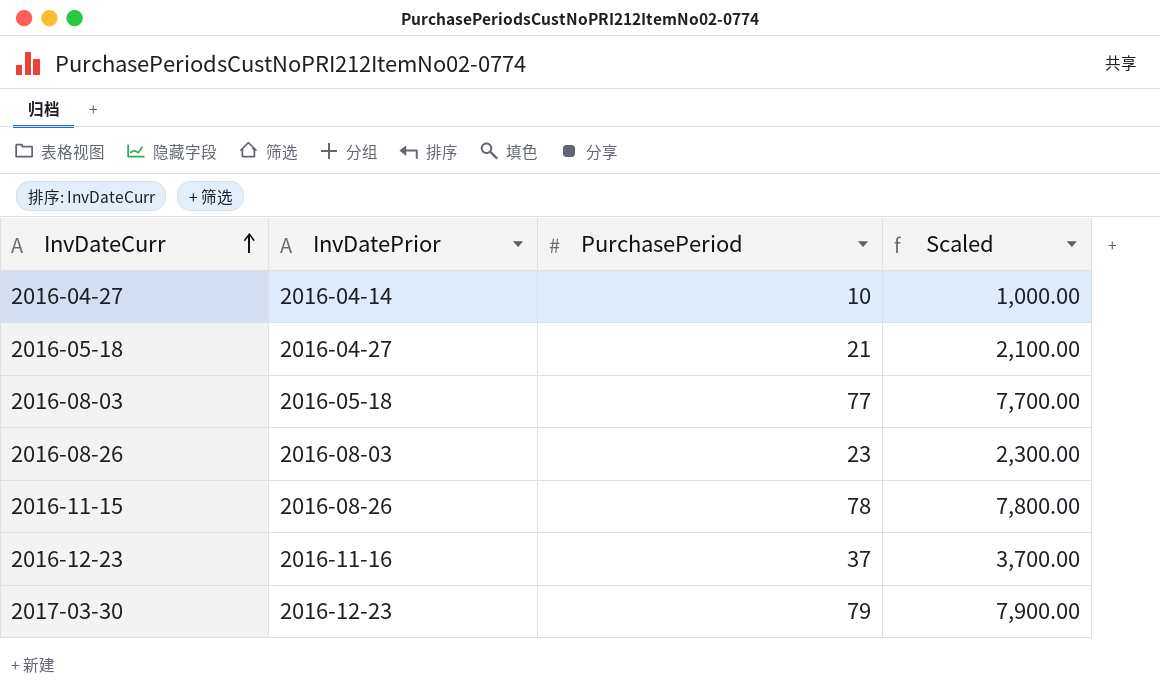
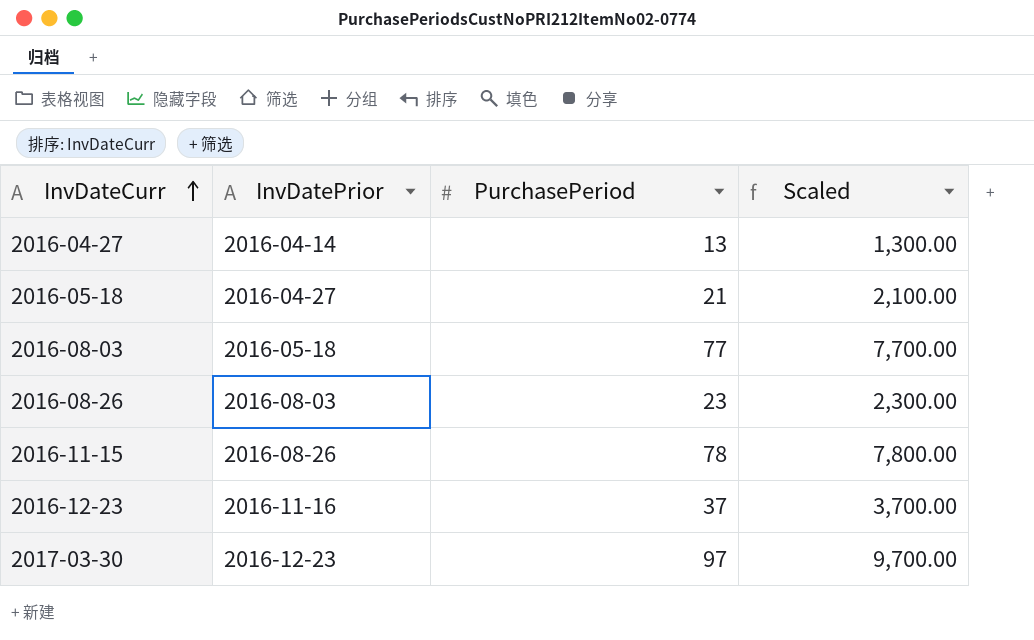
2016-04-27 | PurchasePeriod: 10 -> 13
2016-04-27 | Scaled: 1,000.00 -> 1,300.00
2017-03-30 | PurchasePeriod: 79 -> 97
2017-03-30 | Scaled: 7,900.00 -> 9,700.00

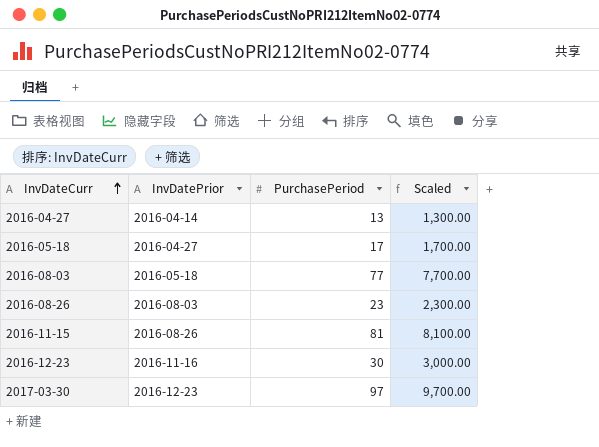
2016-05-18 | PurchasePeriod: 21 -> 17
2016-05-18 | Scaled: 2,100.00 -> 1,700.00
2016-11-15 | PurchasePeriod: 78 -> 81
2016-11-15 | Scaled: 7,800.00 -> 8,100.00
2016-12-23 | PurchasePeriod: 37 -> 30
2016-12-23 | Scaled: 3,700.00 -> 3,000.00

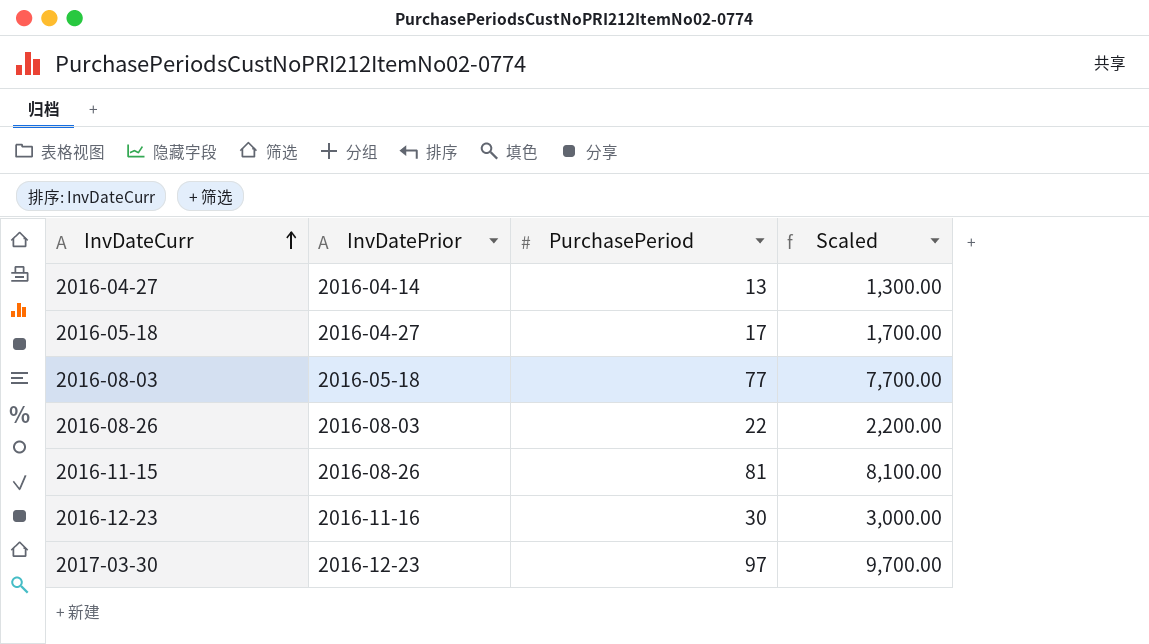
2016-08-26 | PurchasePeriod: 23 -> 22
2016-08-26 | Scaled: 2,300.00 -> 2,200.00

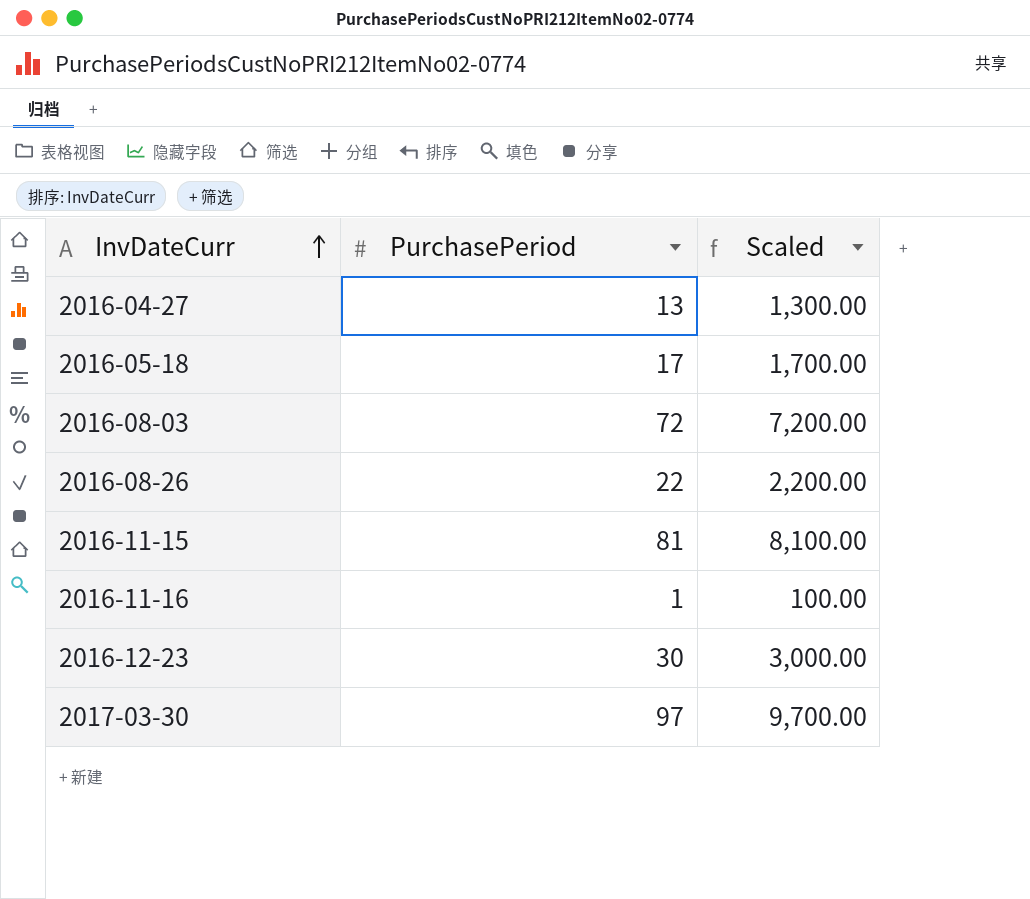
column InvDatePrior | position: 2 -> none
2016-08-03 | PurchasePeriod: 77 -> 72
2016-08-03 | Scaled: 7,700.00 -> 7,200.00
row 2016-11-16: none -> 1 | 100.00

